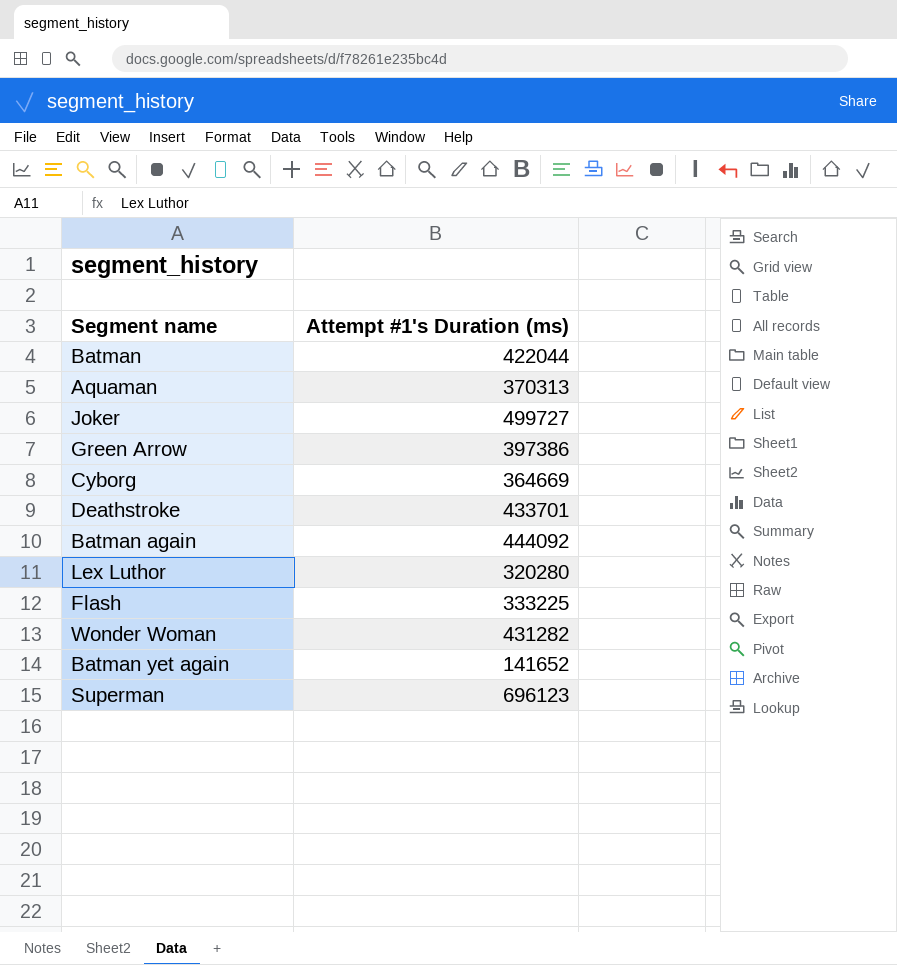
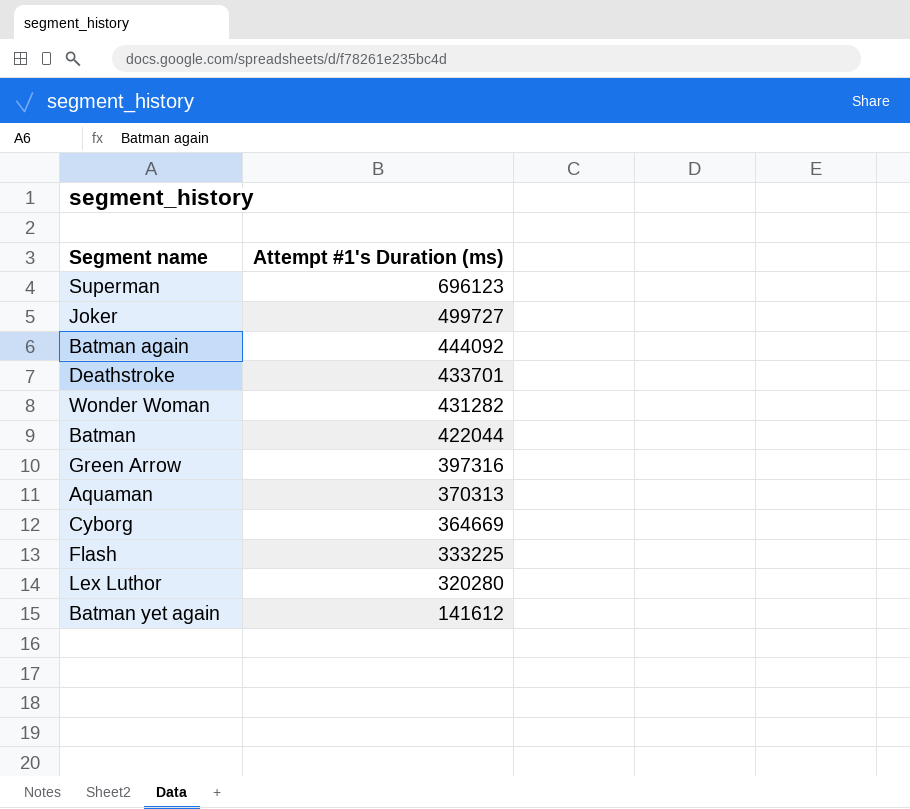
row order: none -> Attempt #1's Duration (ms) descending
Green Arrow | Attempt #1's Duration (ms): 397386 -> 397316
Batman yet again | Attempt #1's Duration (ms): 141652 -> 141612

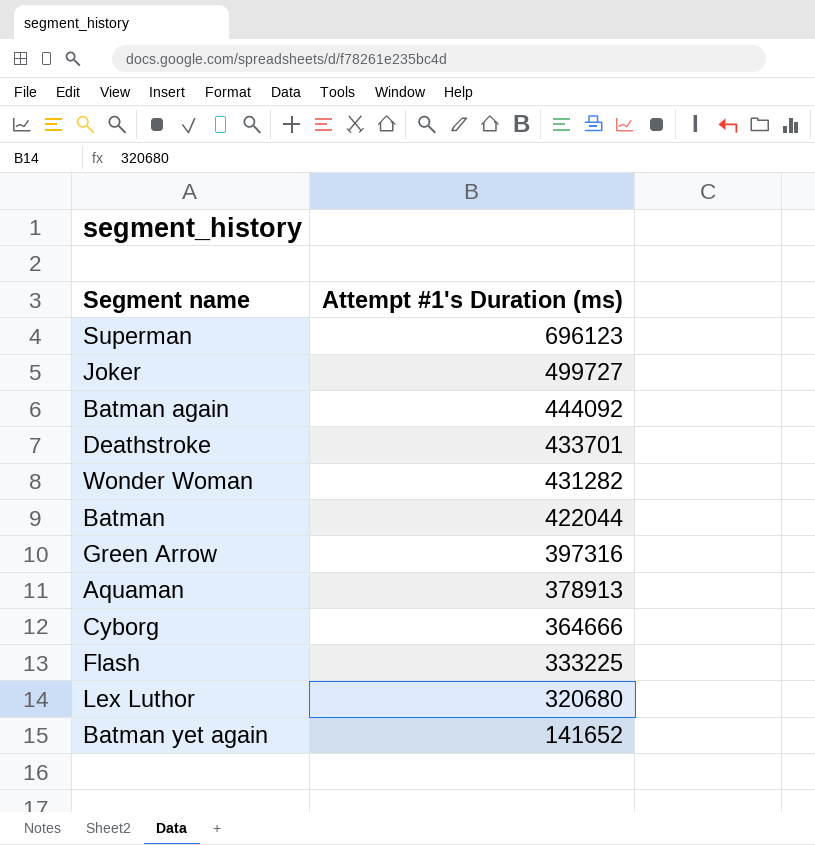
Aquaman | Attempt #1's Duration (ms): 370313 -> 378913
Cyborg | Attempt #1's Duration (ms): 364669 -> 364666
Lex Luthor | Attempt #1's Duration (ms): 320280 -> 320680
Batman yet again | Attempt #1's Duration (ms): 141612 -> 141652

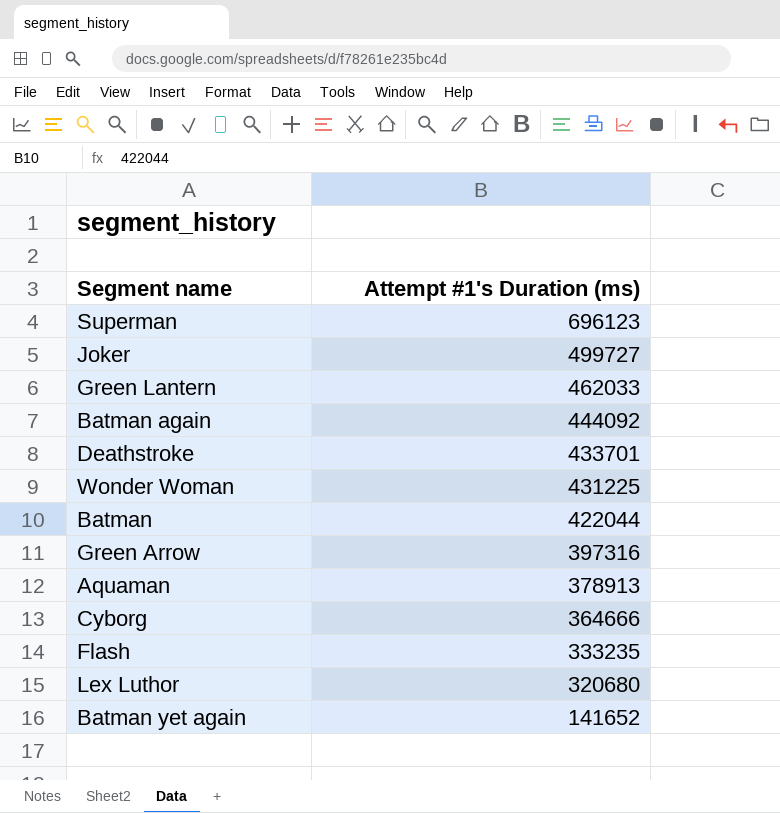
row Green Lantern: none -> 462033
Wonder Woman | Attempt #1's Duration (ms): 431282 -> 431225
Flash | Attempt #1's Duration (ms): 333225 -> 333235

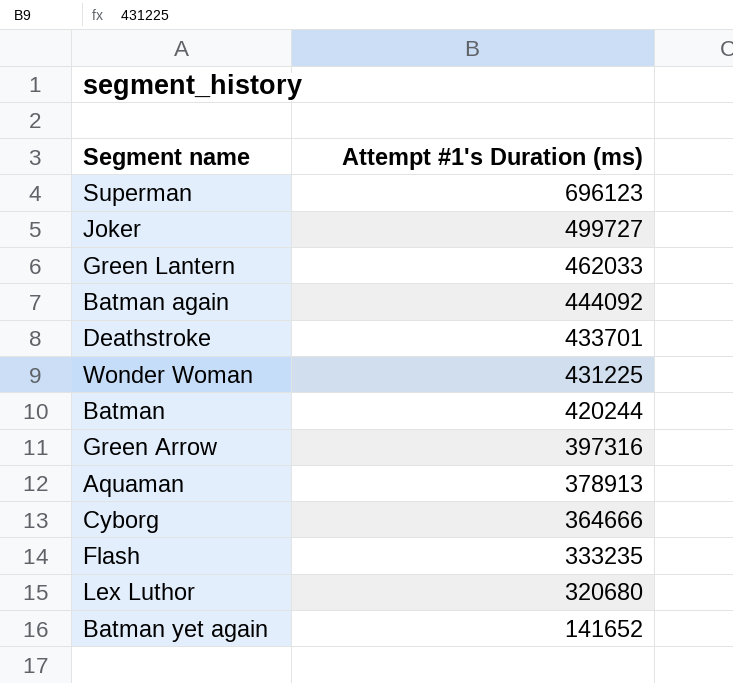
Batman | Attempt #1's Duration (ms): 422044 -> 420244

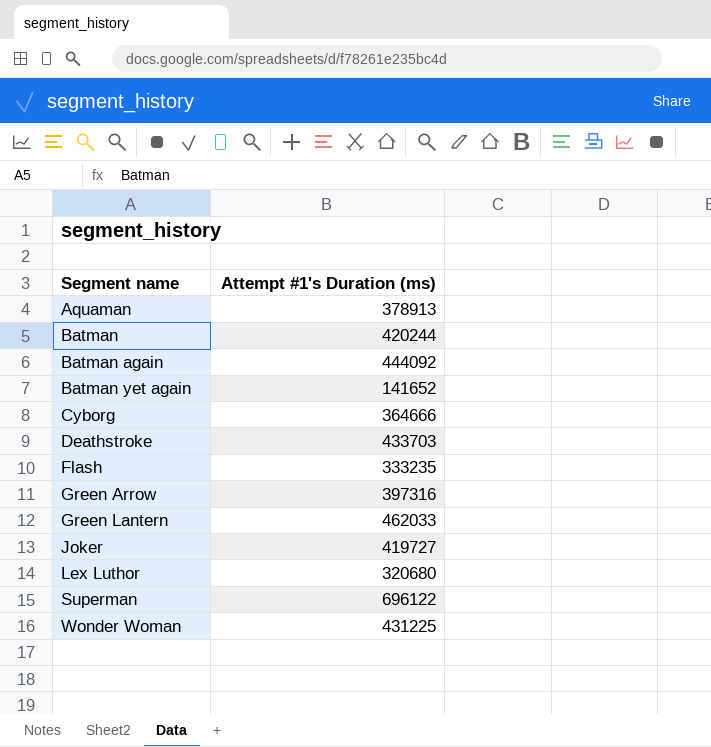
row order: Attempt #1's Duration (ms) descending -> Segment name ascending
Deathstroke | Attempt #1's Duration (ms): 433701 -> 433703
Joker | Attempt #1's Duration (ms): 499727 -> 419727
Superman | Attempt #1's Duration (ms): 696123 -> 696122

